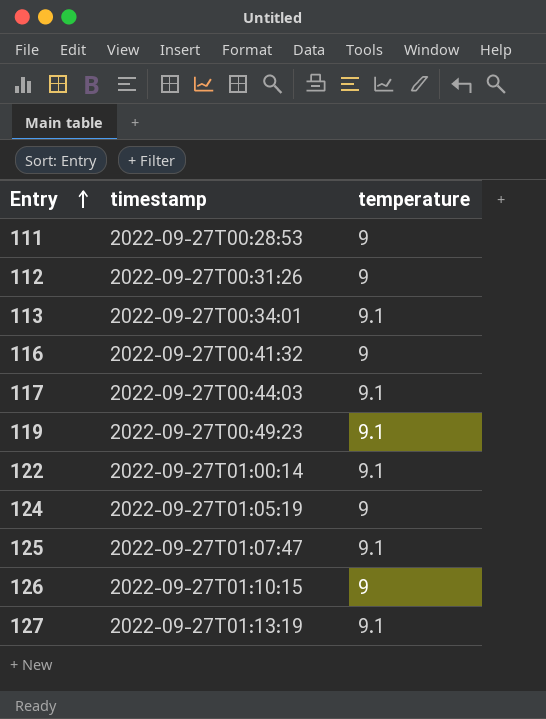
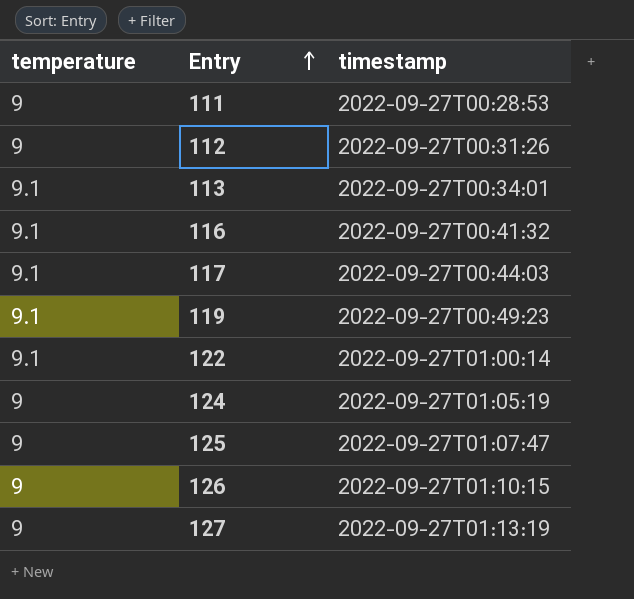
column temperature | position: 3 -> 1
116 | temperature: 9 -> 9.1
125 | temperature: 9.1 -> 9
127 | temperature: 9.1 -> 9

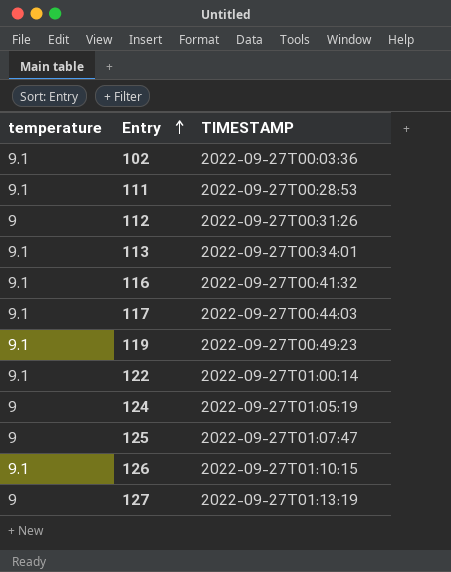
column name: timestamp -> TIMESTAMP
row 102: none -> 9.1 | 2022-09-27T00:03:36
111 | temperature: 9 -> 9.1
126 | temperature: 9 -> 9.1

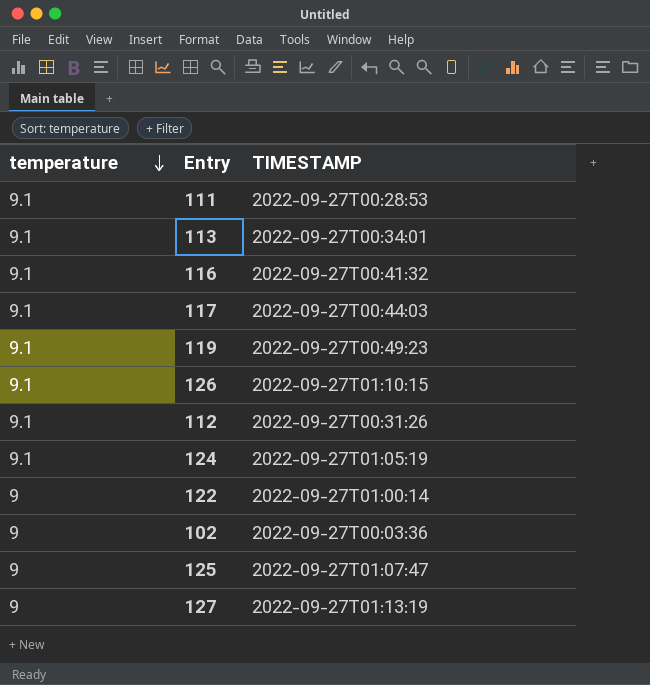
row order: Entry ascending -> temperature descending
112 | temperature: 9 -> 9.1
124 | temperature: 9 -> 9.1
122 | temperature: 9.1 -> 9
102 | temperature: 9.1 -> 9

